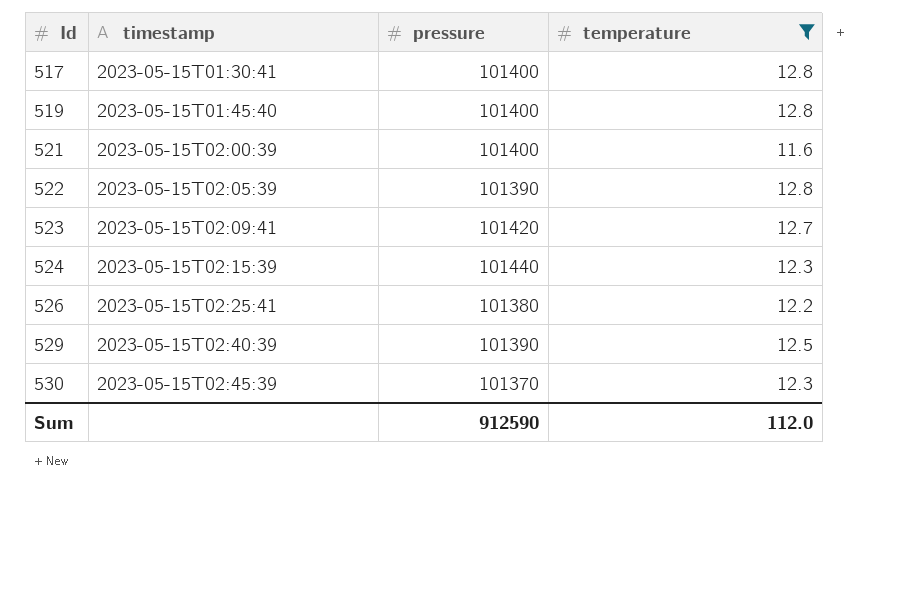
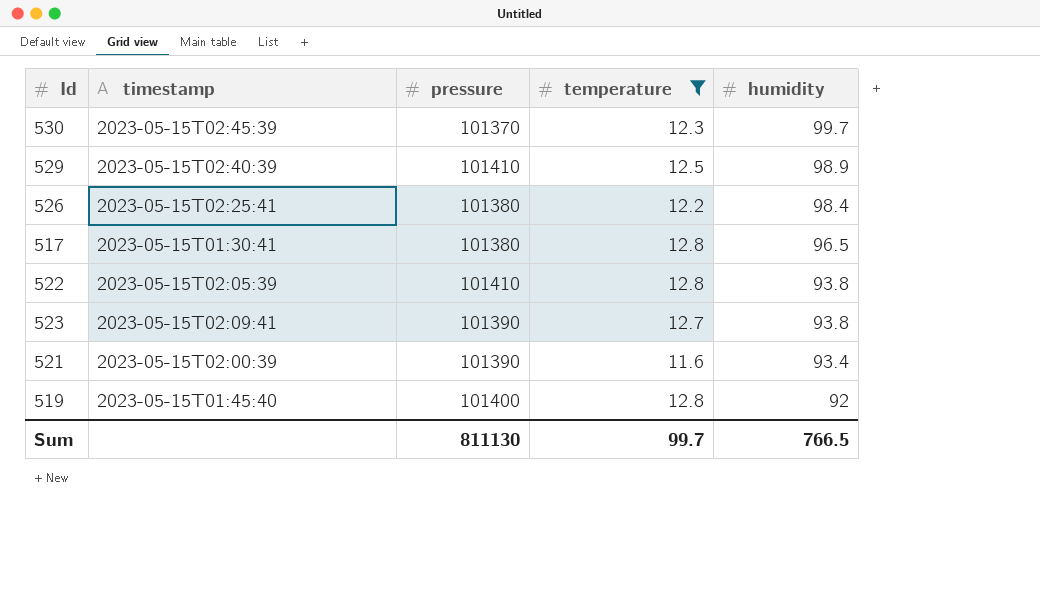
row order: Id ascending -> humidity descending
column humidity | position: none -> 5
row 524: 2023-05-15T02:15:39 | 101440 | 12.3 -> none
529 | pressure: 101390 -> 101410
517 | pressure: 101400 -> 101380
522 | pressure: 101390 -> 101410
523 | pressure: 101420 -> 101390
521 | pressure: 101400 -> 101390
Sum | pressure: 912590 -> 811130
Sum | temperature: 112.0 -> 99.7

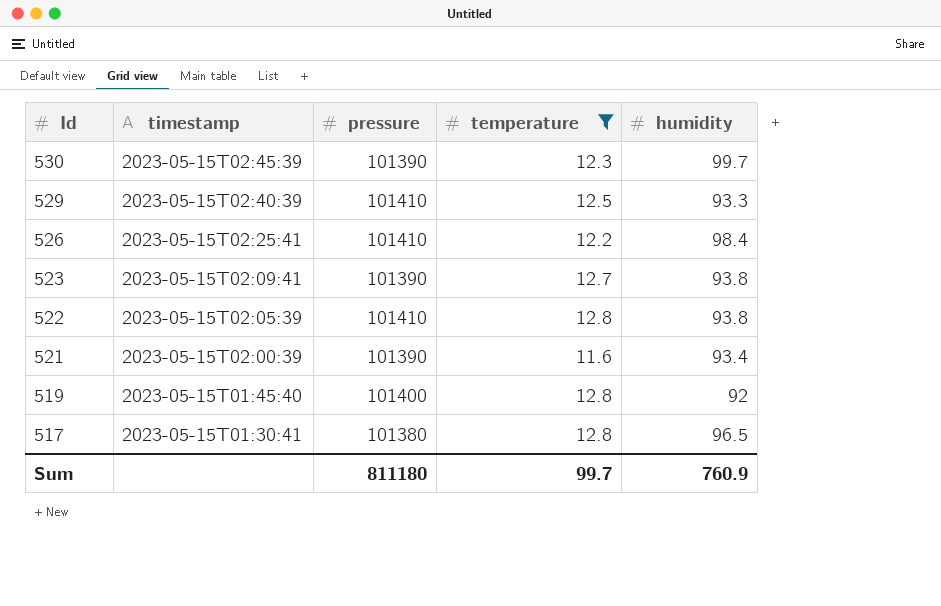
row order: humidity descending -> Id descending
530 | pressure: 101370 -> 101390
529 | humidity: 98.9 -> 93.3
526 | pressure: 101380 -> 101410
Sum | pressure: 811130 -> 811180
Sum | humidity: 766.5 -> 760.9

